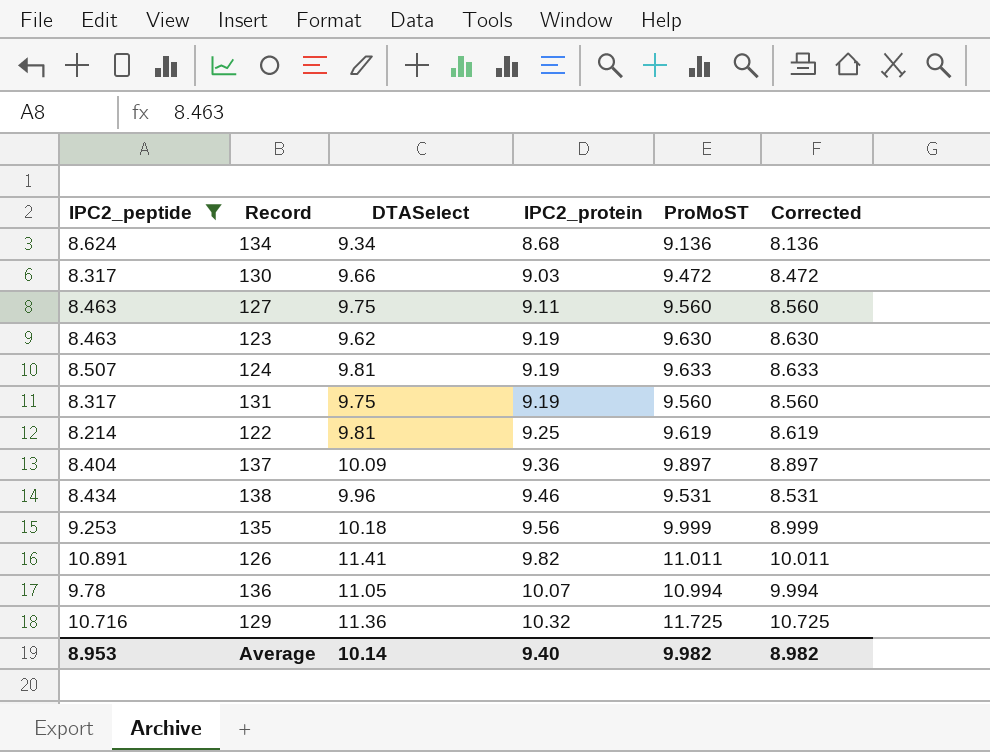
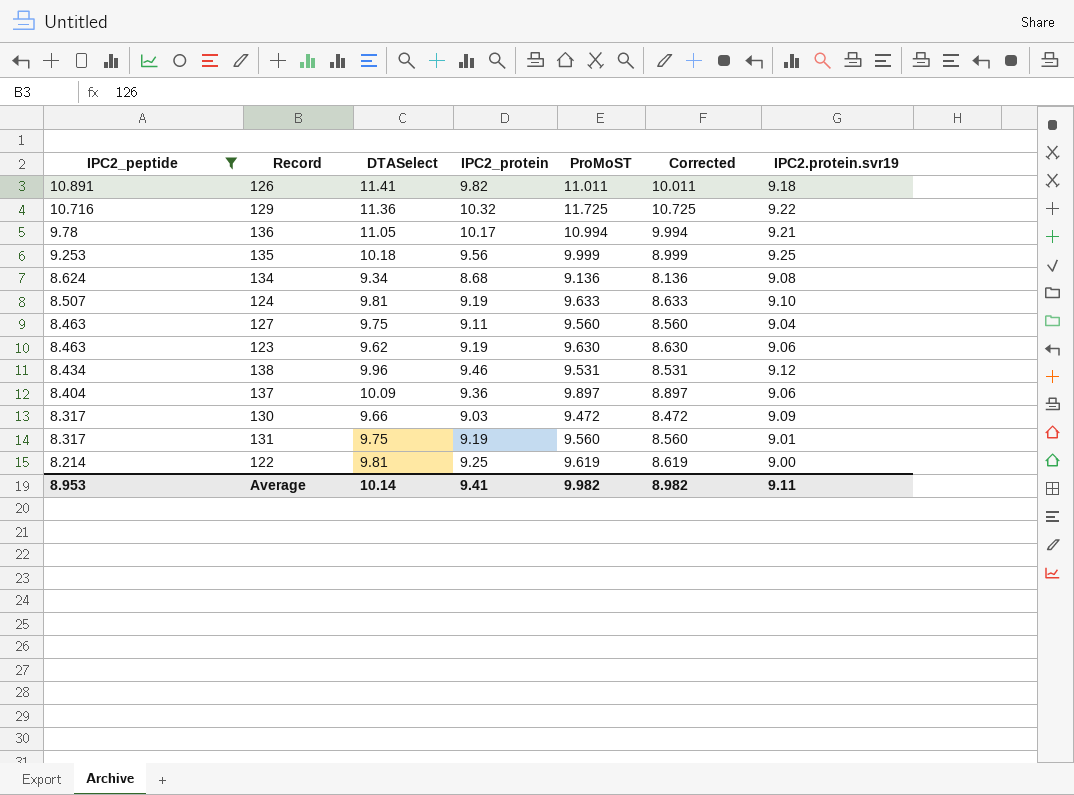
row order: IPC2_protein ascending -> IPC2_peptide descending
column IPC2.protein.svr19 | position: none -> 7
136 | IPC2_protein: 10.07 -> 10.17
Average | IPC2_protein: 9.40 -> 9.41

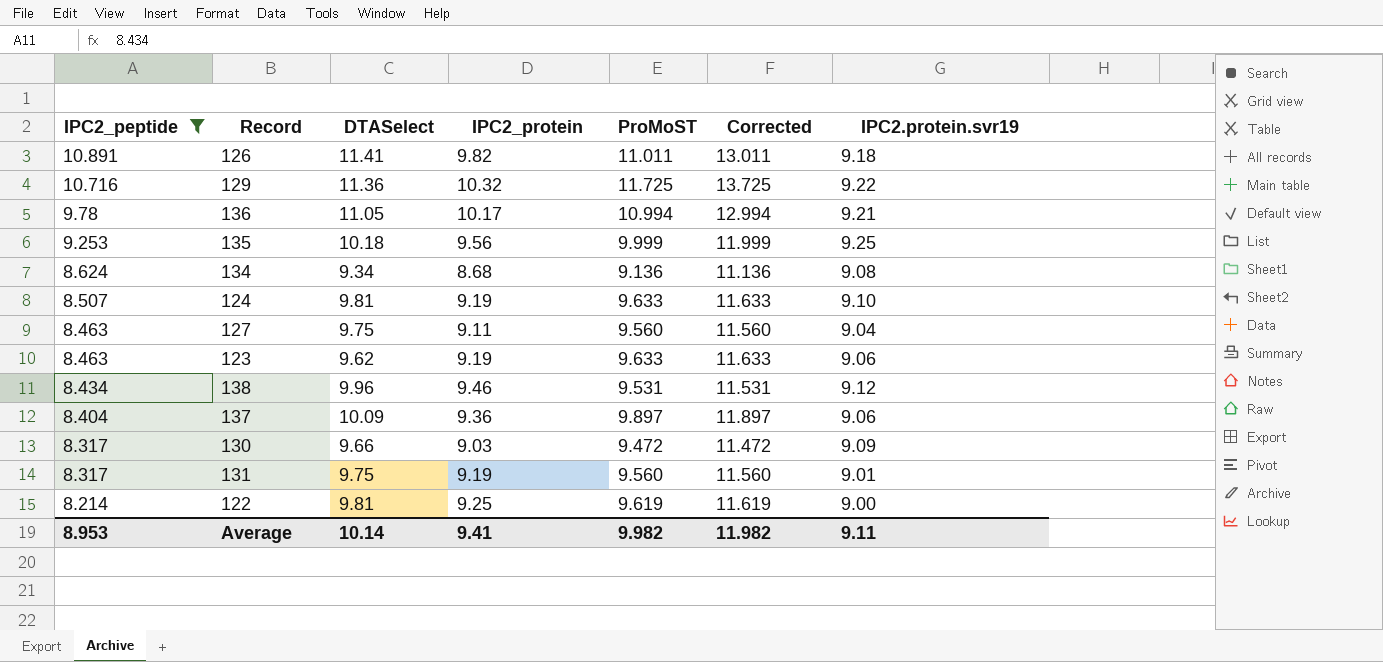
column Corrected | formula: [ProMoST] - 1 -> [ProMoST] + 2
123 | ProMoST: 9.630 -> 9.633
Average | Corrected: 8.982 -> 11.982

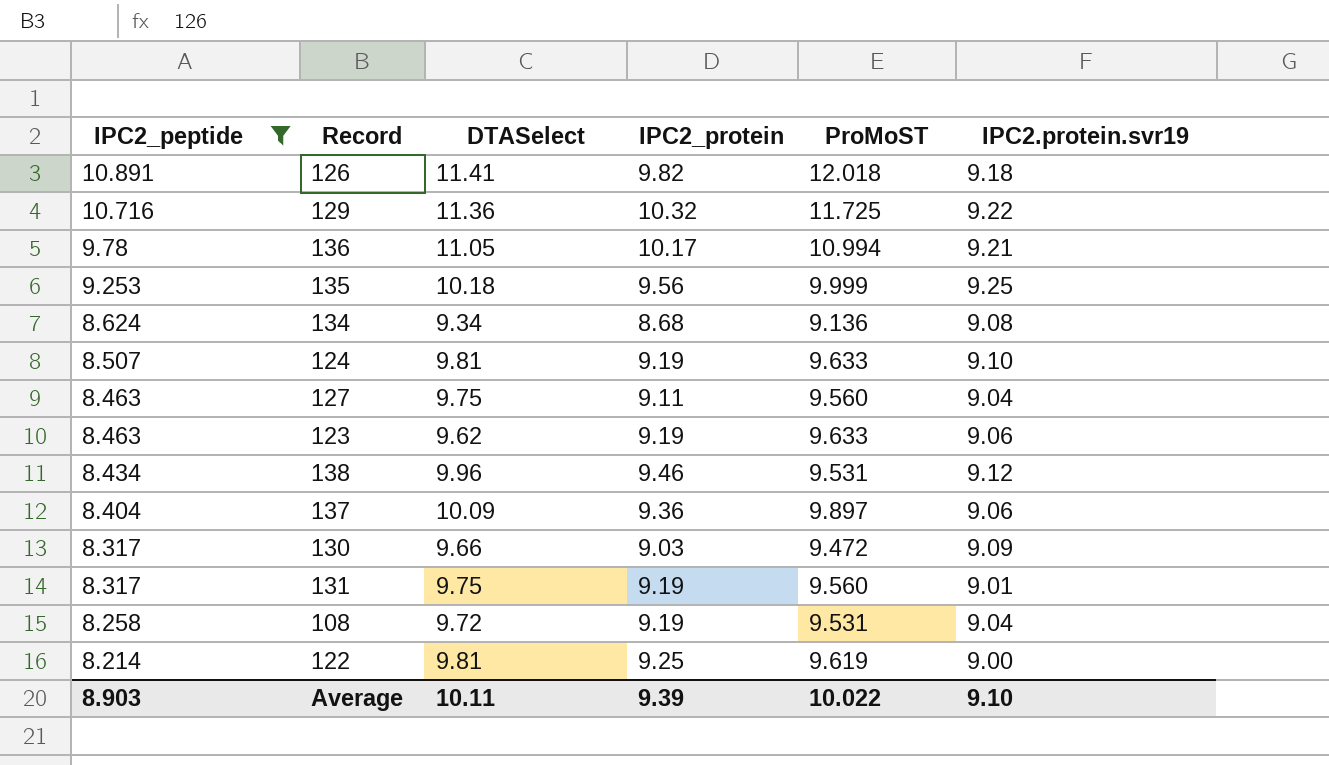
column Corrected | formula: [ProMoST] + 2 -> none
126 | ProMoST: 11.011 -> 12.018
row 108: none -> 8.258 | 9.72 | 9.19 | 9.531 | 9.04
Average | IPC2_peptide: 8.953 -> 8.903
Average | DTASelect: 10.14 -> 10.11
Average | IPC2_protein: 9.41 -> 9.39
Average | ProMoST: 9.982 -> 10.022
Average | IPC2.protein.svr19: 9.11 -> 9.10

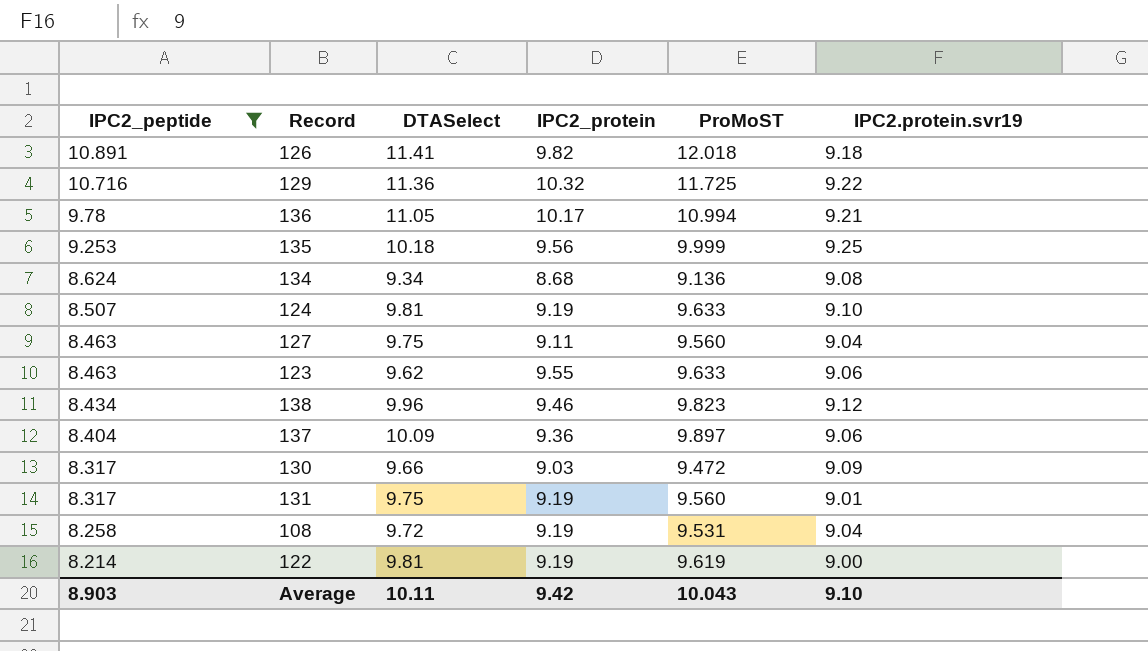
123 | IPC2_protein: 9.19 -> 9.55
138 | ProMoST: 9.531 -> 9.823
122 | IPC2_protein: 9.25 -> 9.19
Average | IPC2_protein: 9.39 -> 9.42
Average | ProMoST: 10.022 -> 10.043

